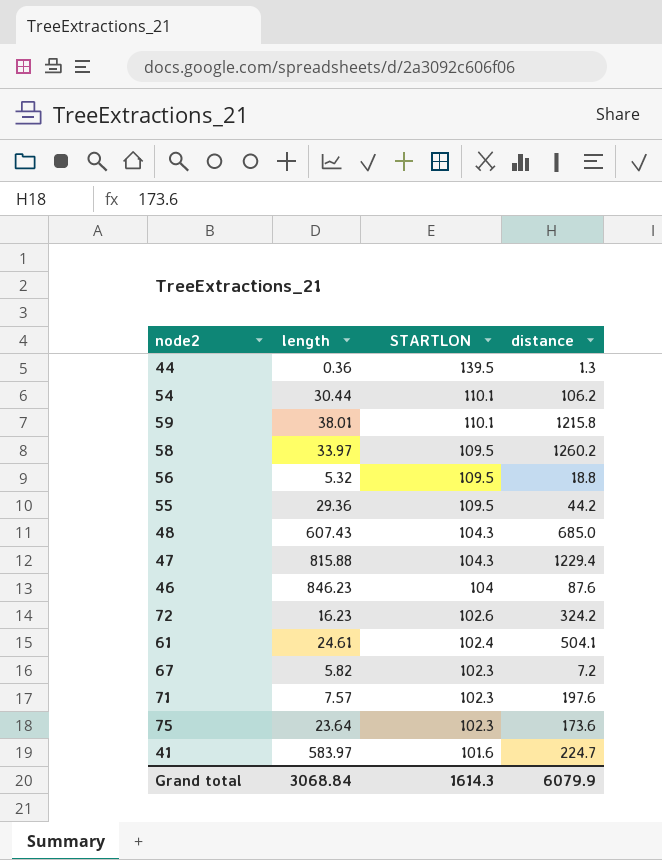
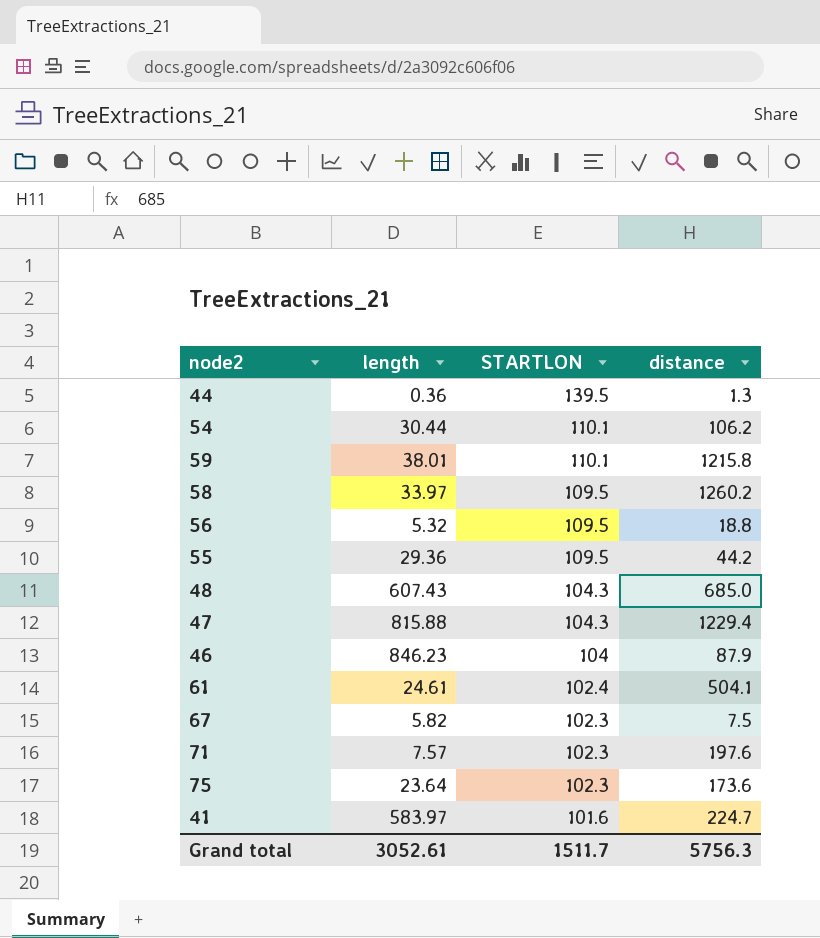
row 72: 16.23 | 102.6 | 324.2 -> none
46 | distance: 87.6 -> 87.9
67 | distance: 7.2 -> 7.5
Grand total | length: 3068.84 -> 3052.61
Grand total | STARTLON: 1614.3 -> 1511.7
Grand total | distance: 6079.9 -> 5756.3

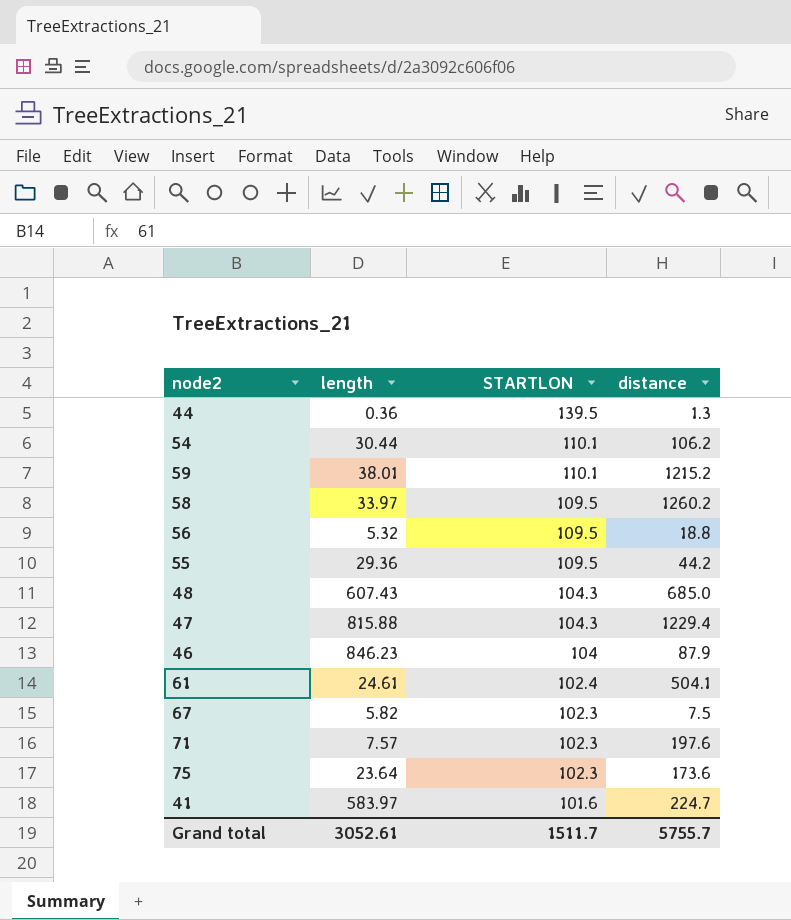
59 | distance: 1215.8 -> 1215.2
Grand total | distance: 5756.3 -> 5755.7

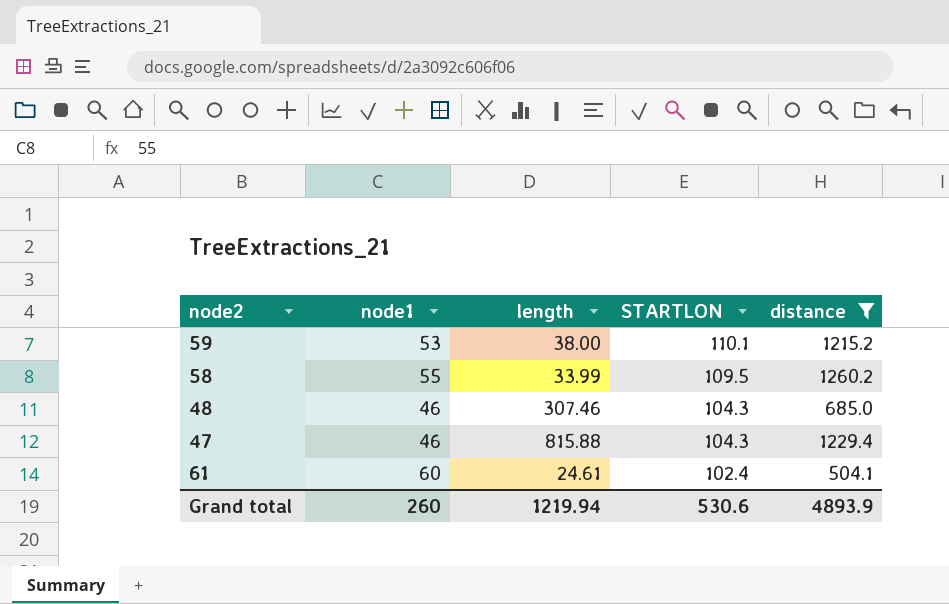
filter: none -> distance >= 504.1
column node1 | position: none -> 2
59 | length: 38.01 -> 38.00
58 | length: 33.97 -> 33.99
48 | length: 607.43 -> 307.46
Grand total | length: 3052.61 -> 1219.94
Grand total | STARTLON: 1511.7 -> 530.6
Grand total | distance: 5755.7 -> 4893.9

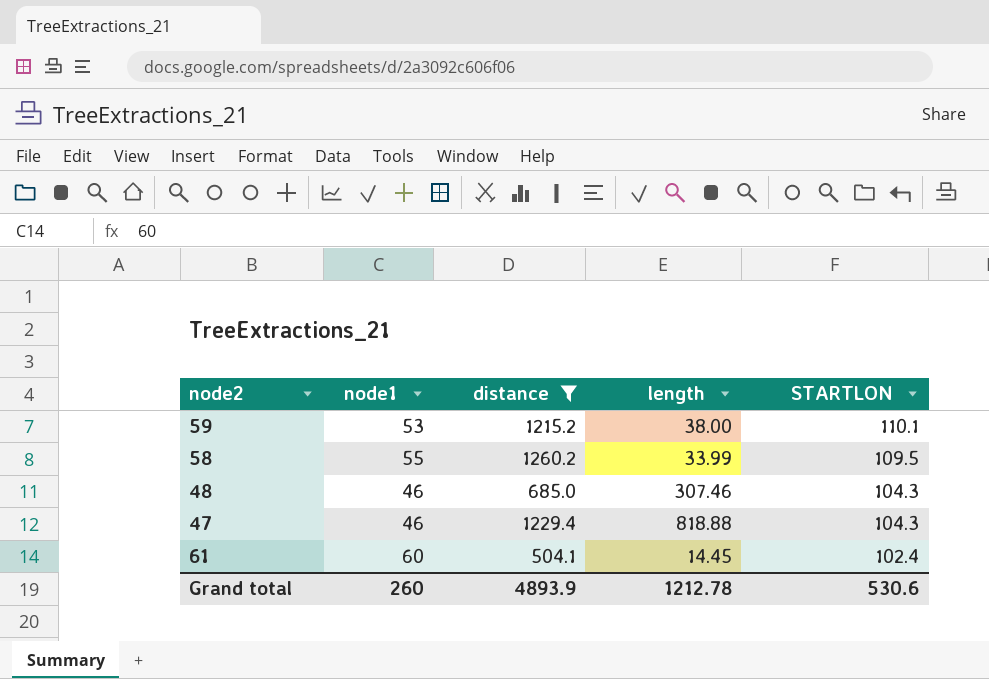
column distance | position: 5 -> 3
47 | length: 815.88 -> 818.88
61 | length: 24.61 -> 14.45
Grand total | length: 1219.94 -> 1212.78

